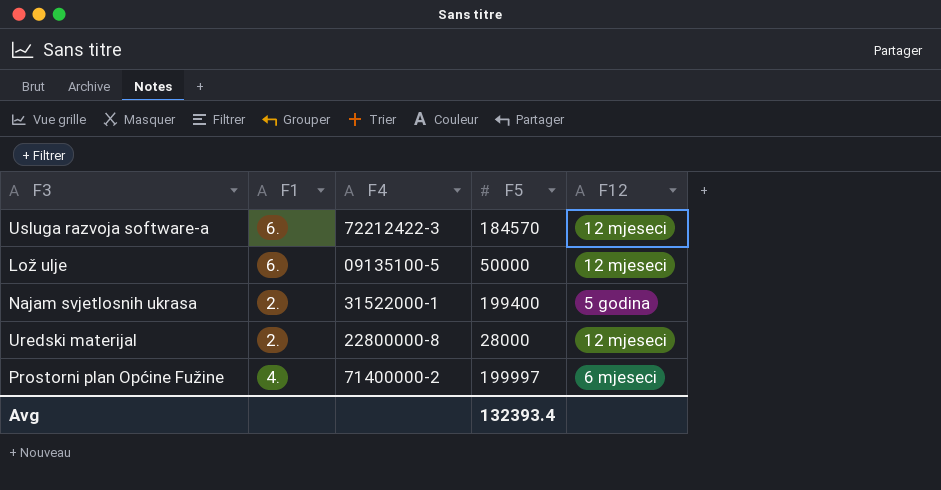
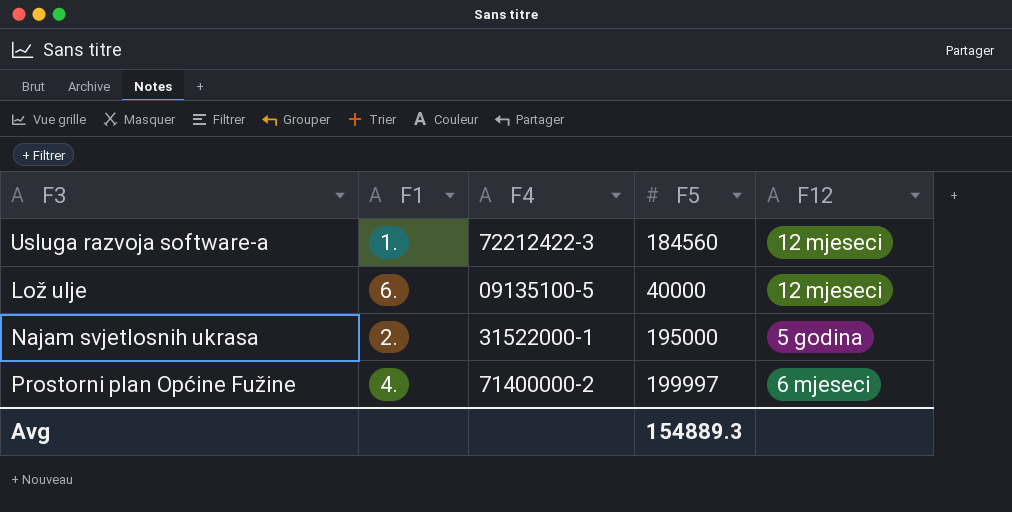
row Uredski materijal: 2. | 22800000-8 | 28000 | 12 mjeseci -> none
Usluga razvoja software-a | F1: 6. -> 1.
Usluga razvoja software-a | F5: 184570 -> 184560
Lož ulje | F5: 50000 -> 40000
Najam svjetlosnih ukrasa | F5: 199400 -> 195000
Avg | F5: 132393.4 -> 154889.3

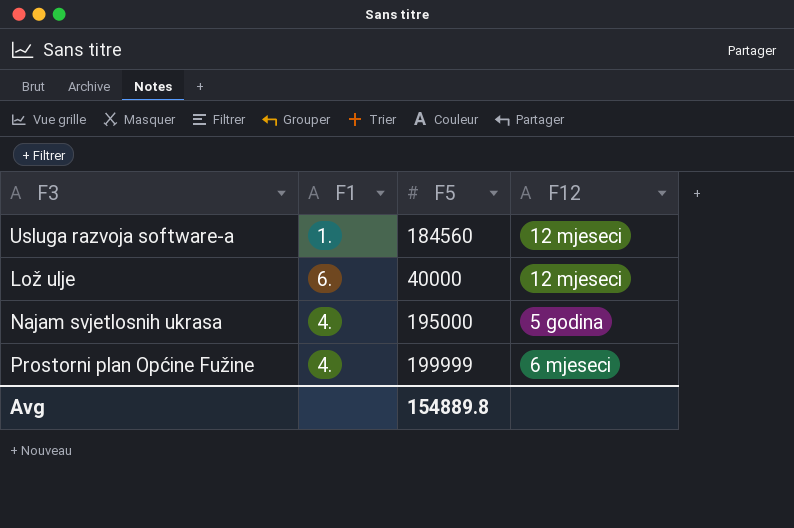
column F4 | position: 3 -> none
Najam svjetlosnih ukrasa | F1: 2. -> 4.
Prostorni plan Općine Fužine | F5: 199997 -> 199999
Avg | F5: 154889.3 -> 154889.8

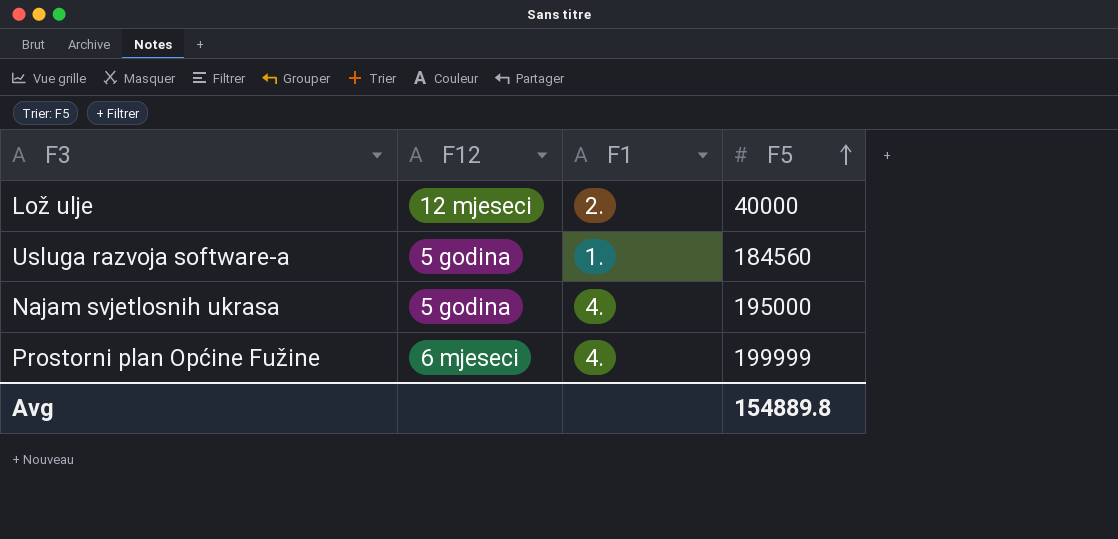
row order: none -> F5 ascending
column F12 | position: 4 -> 2
Lož ulje | F1: 6. -> 2.
Usluga razvoja software-a | F12: 12 mjeseci -> 5 godina

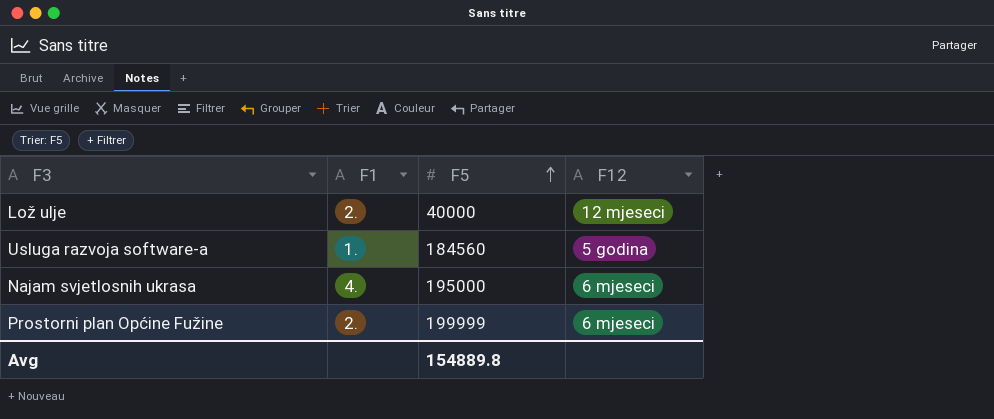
column F12 | position: 2 -> 4
Najam svjetlosnih ukrasa | F12: 5 godina -> 6 mjeseci
Prostorni plan Općine Fužine | F1: 4. -> 2.

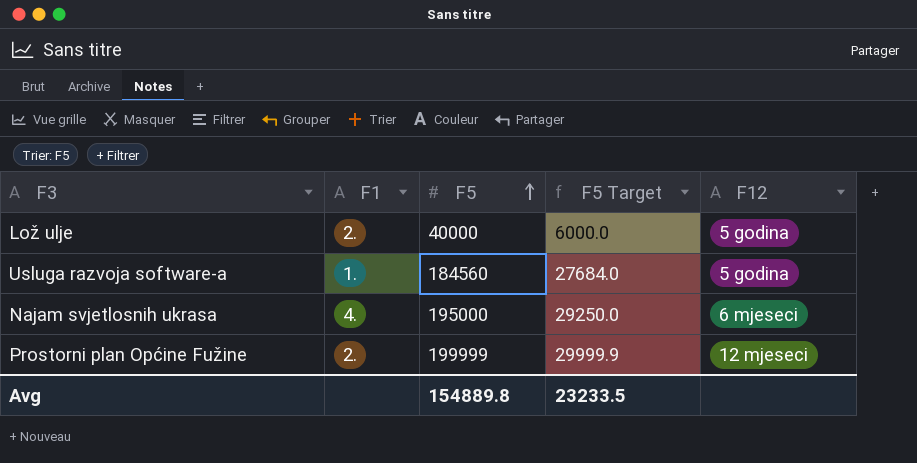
column F5 Target | formula: none -> [F5] * 0.15
Lož ulje | F12: 12 mjeseci -> 5 godina
Prostorni plan Općine Fužine | F12: 6 mjeseci -> 12 mjeseci

